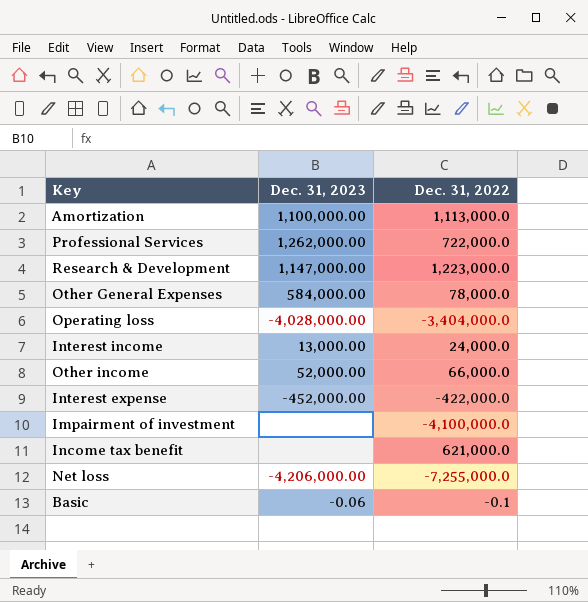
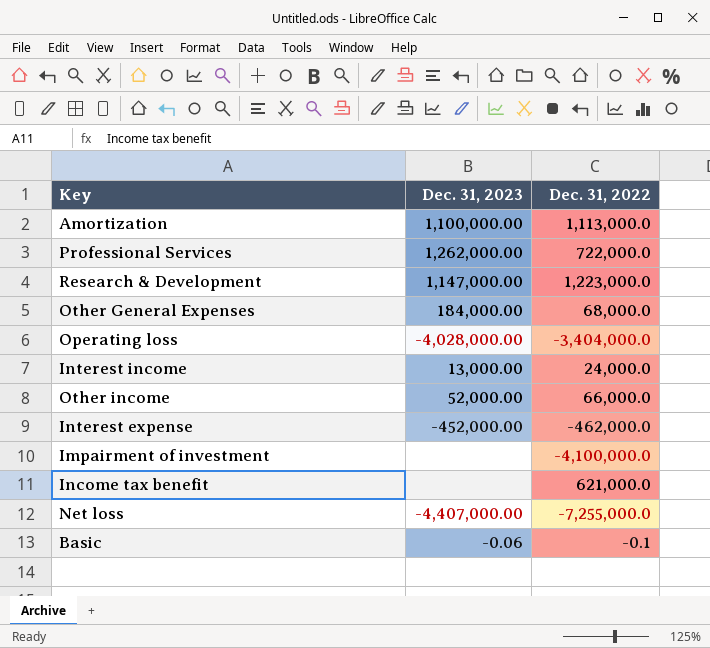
Other General Expenses | Dec. 31, 2023: 584,000.00 -> 184,000.00
Other General Expenses | Dec. 31, 2022: 78,000.0 -> 68,000.0
Interest expense | Dec. 31, 2022: -422,000.0 -> -462,000.0
Net loss | Dec. 31, 2023: -4,206,000.00 -> -4,407,000.00

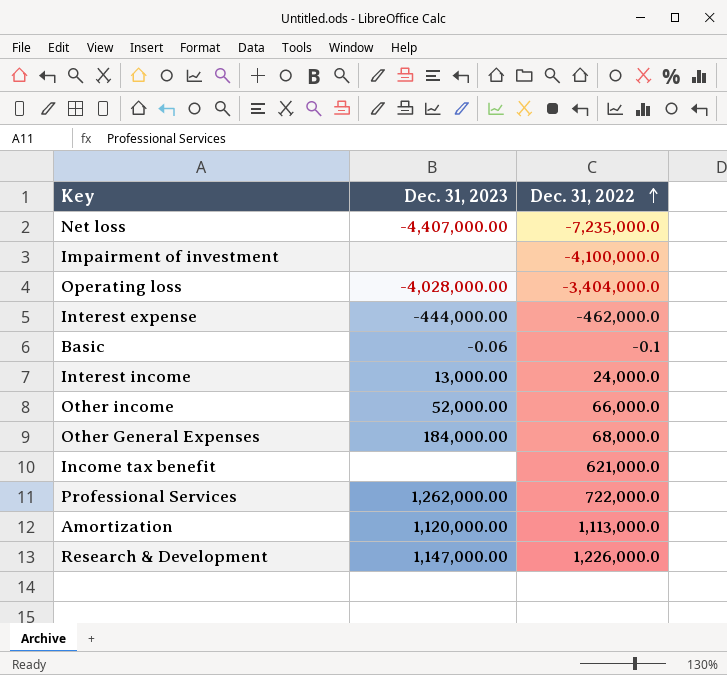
row order: none -> Dec. 31, 2022 ascending
Net loss | Dec. 31, 2022: -7,255,000.0 -> -7,235,000.0
Interest expense | Dec. 31, 2023: -452,000.00 -> -444,000.00
Amortization | Dec. 31, 2023: 1,100,000.00 -> 1,120,000.00
Research & Development | Dec. 31, 2022: 1,223,000.0 -> 1,226,000.0

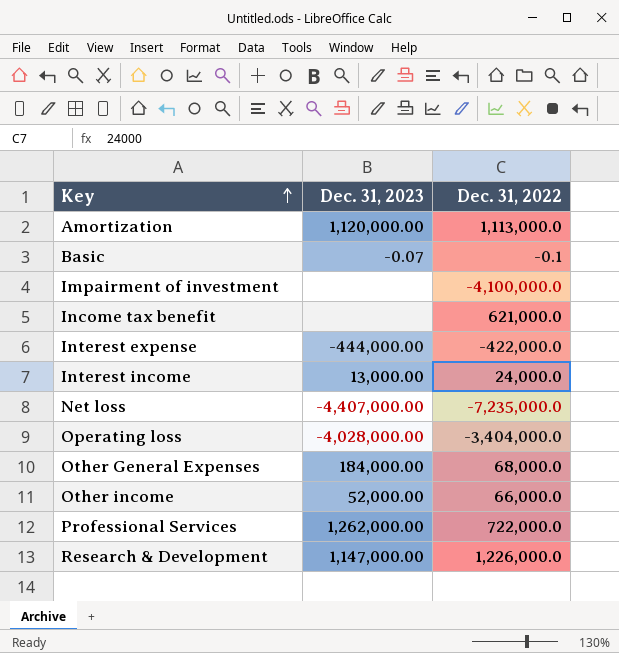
row order: Dec. 31, 2022 ascending -> Key ascending
Basic | Dec. 31, 2023: -0.06 -> -0.07
Interest expense | Dec. 31, 2022: -462,000.0 -> -422,000.0

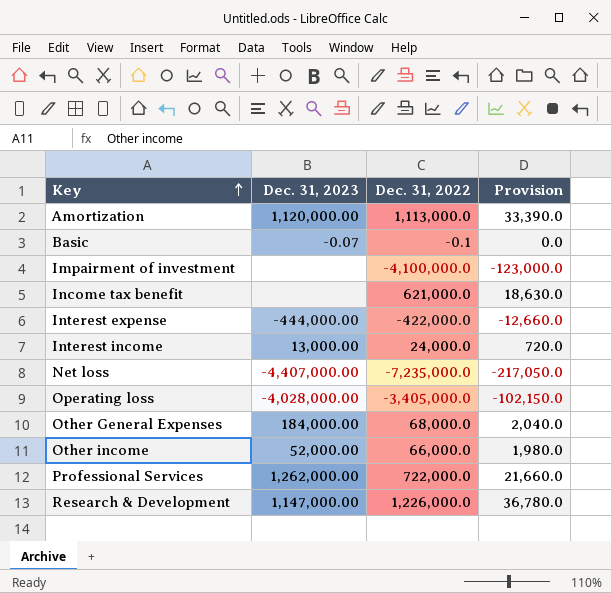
column Provision | formula: none -> [Dec. 31, 2022] * 0.03
Operating loss | Dec. 31, 2022: -3,404,000.0 -> -3,405,000.0

